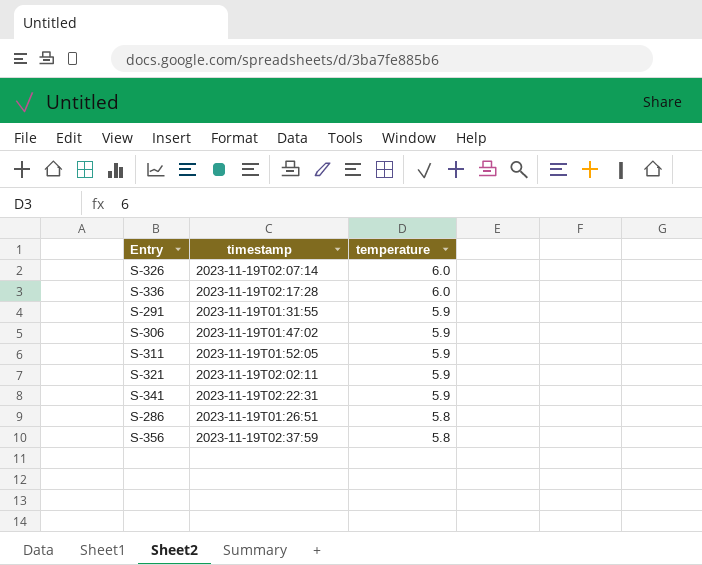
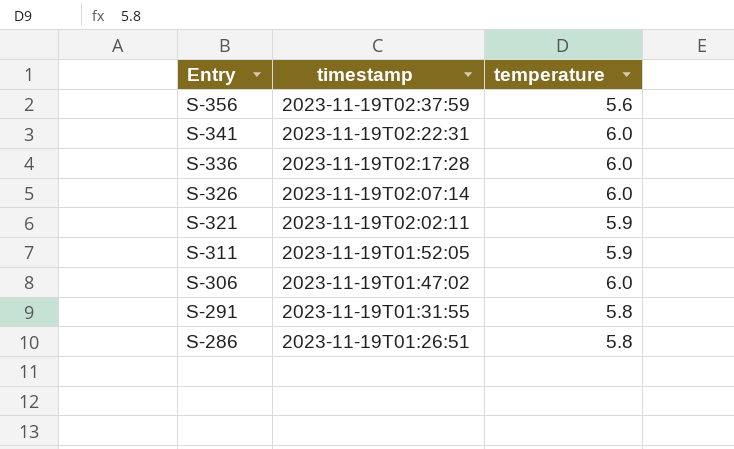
row order: temperature descending -> Entry descending
S-356 | temperature: 5.8 -> 5.6
S-341 | temperature: 5.9 -> 6.0
S-306 | temperature: 5.9 -> 6.0
S-291 | temperature: 5.9 -> 5.8

